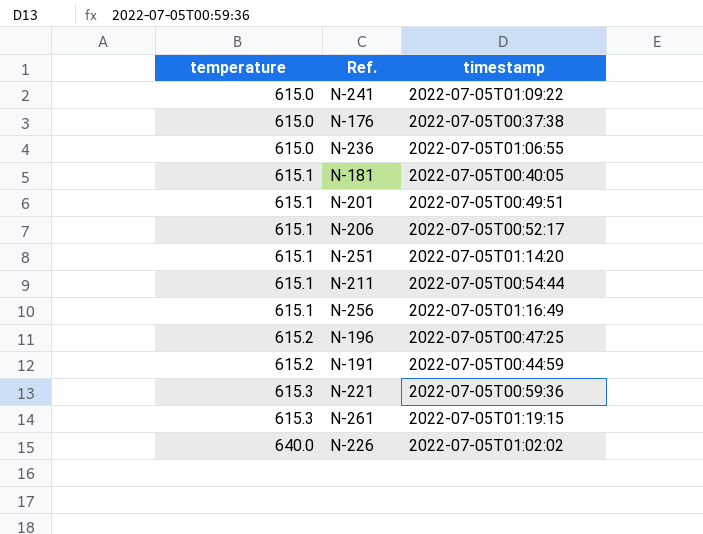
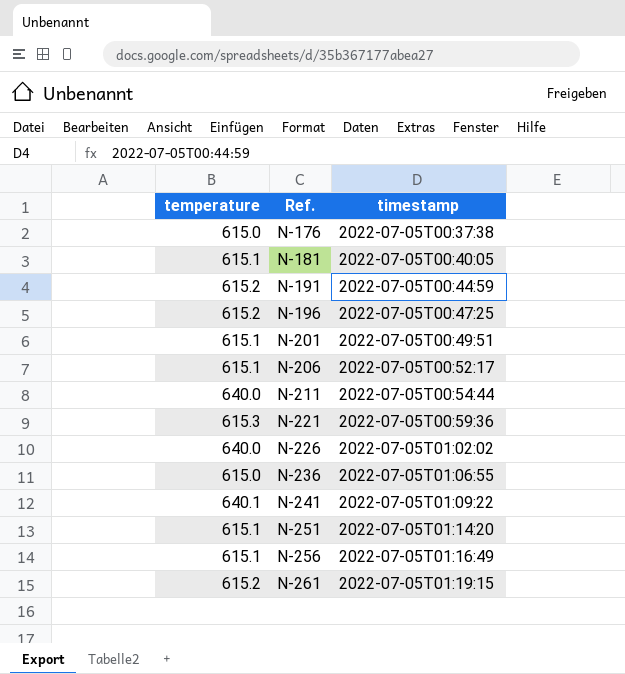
row order: temperature ascending -> Ref. ascending
N-211 | temperature: 615.1 -> 640.0
N-241 | temperature: 615.0 -> 640.1
N-261 | temperature: 615.3 -> 615.2

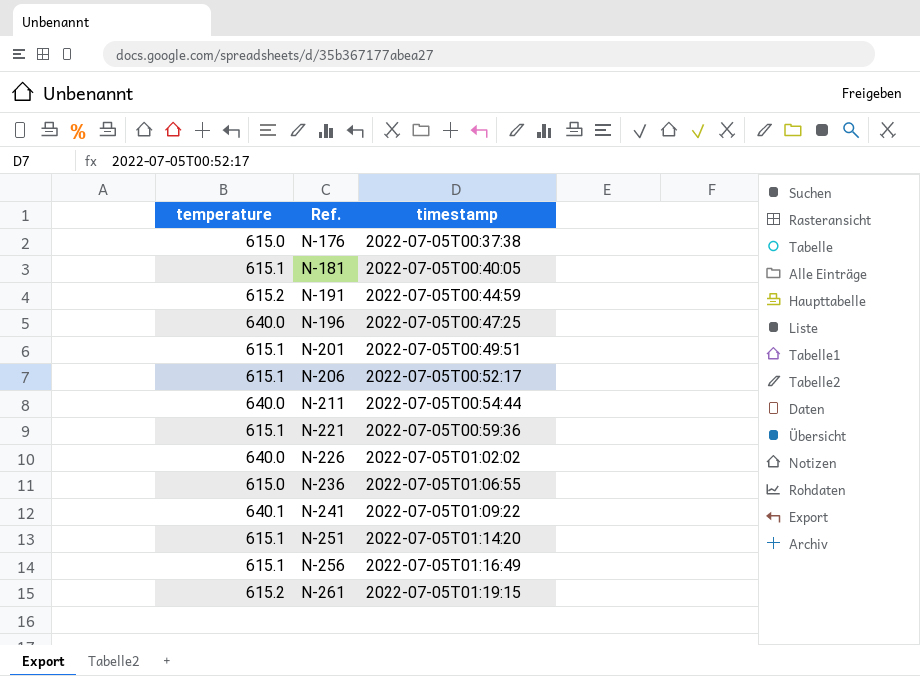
N-196 | temperature: 615.2 -> 640.0
N-221 | temperature: 615.3 -> 615.1

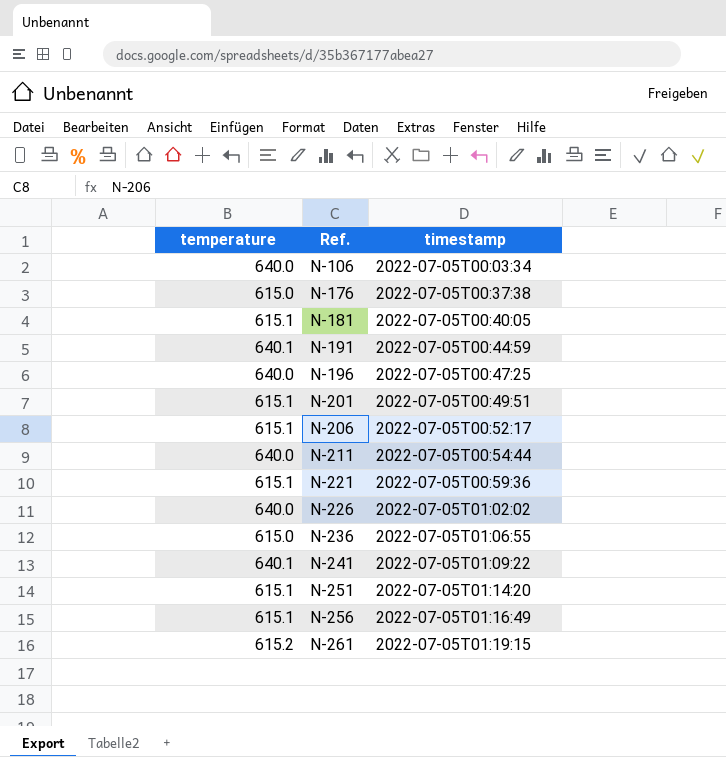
row N-106: none -> 640.0 | 2022-07-05T00:03:34
N-191 | temperature: 615.2 -> 640.1

